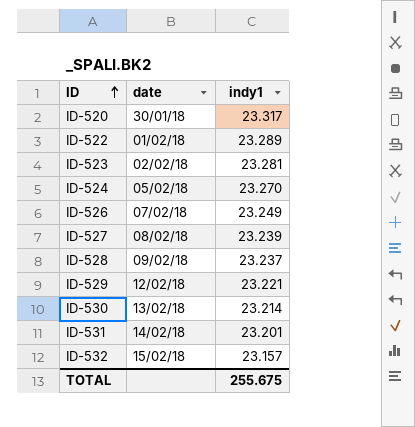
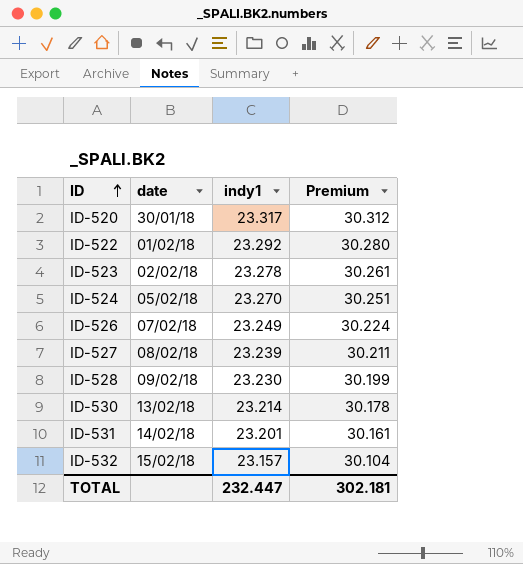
column Premium | formula: none -> [indy1] * 1.3
row ID-529: 12/02/18 | 23.221 -> none
ID-522 | indy1: 23.289 -> 23.292
ID-523 | indy1: 23.281 -> 23.278
ID-528 | indy1: 23.237 -> 23.230
TOTAL | indy1: 255.675 -> 232.447

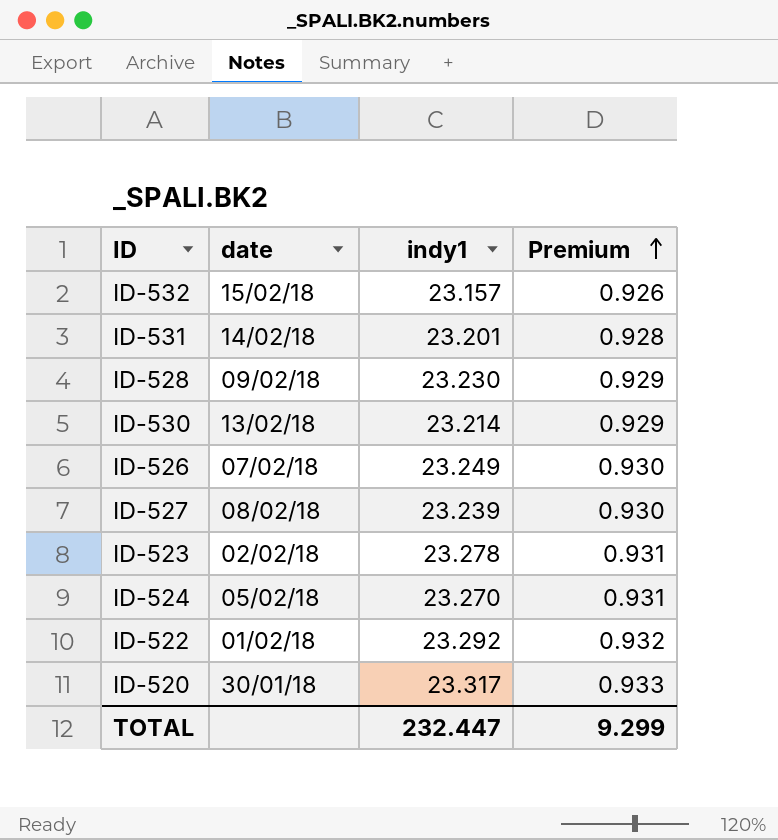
row order: ID ascending -> Premium ascending
column Premium | formula: [indy1] * 1.3 -> [indy1] * 0.04
TOTAL | Premium: 302.181 -> 9.299

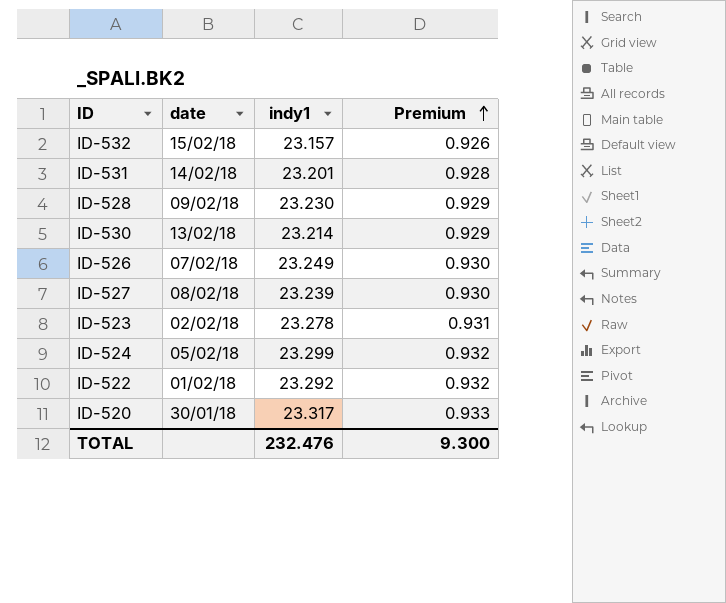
ID-524 | indy1: 23.270 -> 23.299
ID-524 | Premium: 0.931 -> 0.932
TOTAL | indy1: 232.447 -> 232.476
TOTAL | Premium: 9.299 -> 9.300

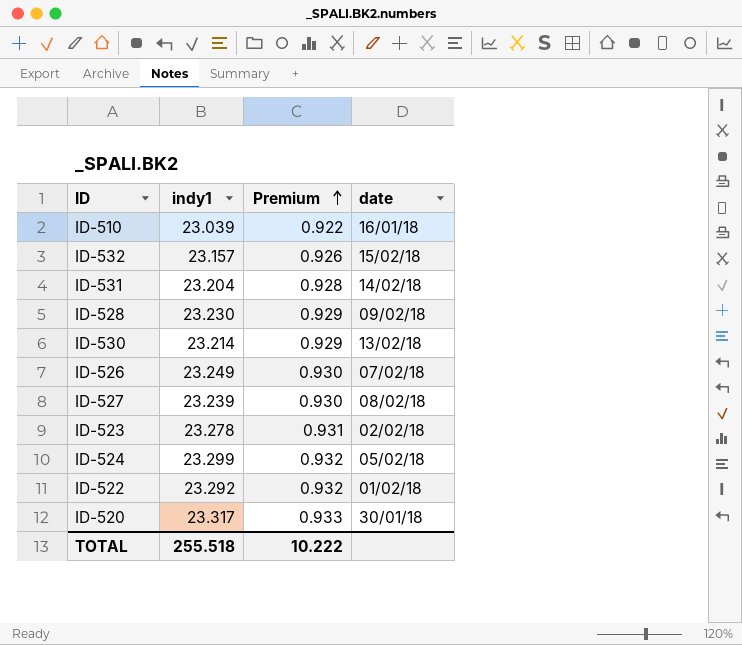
column date | position: 2 -> 4
row ID-510: none -> 23.039 | 0.922 | 16/01/18
ID-531 | indy1: 23.201 -> 23.204
TOTAL | indy1: 232.476 -> 255.518
TOTAL | Premium: 9.300 -> 10.222

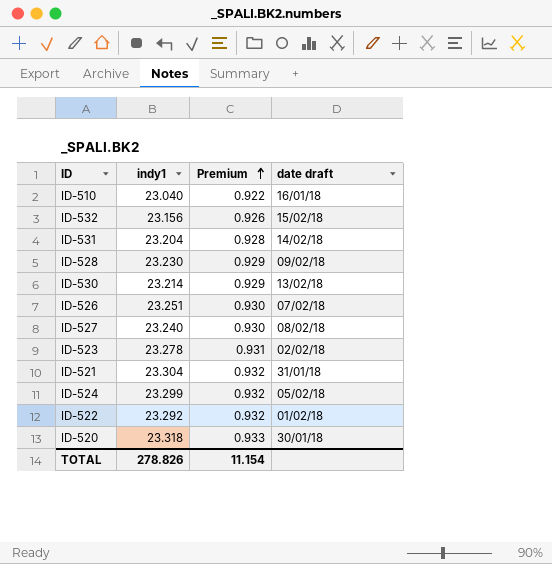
column name: date -> date draft
ID-510 | indy1: 23.039 -> 23.040
ID-532 | indy1: 23.157 -> 23.156
ID-526 | indy1: 23.249 -> 23.251
ID-527 | indy1: 23.239 -> 23.240
row ID-521: none -> 23.304 | 0.932 | 31/01/18
ID-520 | indy1: 23.317 -> 23.318
TOTAL | indy1: 255.518 -> 278.826
TOTAL | Premium: 10.222 -> 11.154

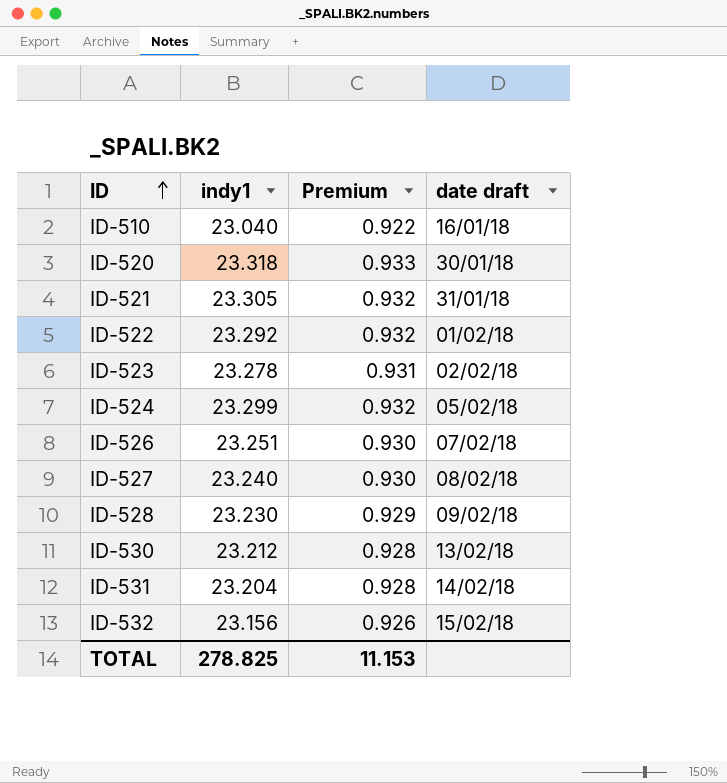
row order: Premium ascending -> ID ascending
ID-521 | indy1: 23.304 -> 23.305
ID-530 | indy1: 23.214 -> 23.212
ID-530 | Premium: 0.929 -> 0.928
TOTAL | indy1: 278.826 -> 278.825
TOTAL | Premium: 11.154 -> 11.153

